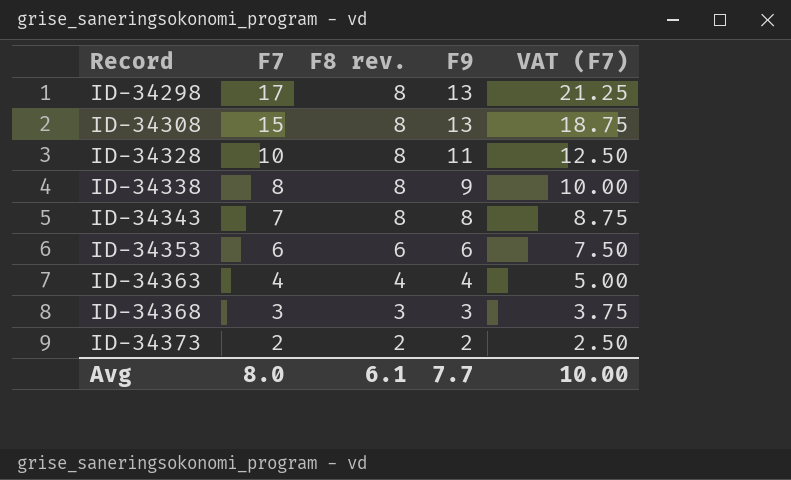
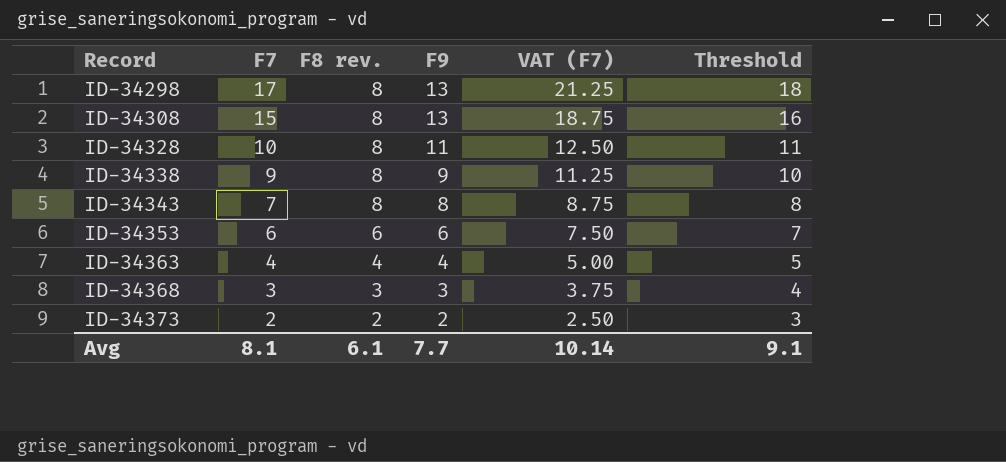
column Threshold | formula: none -> [F7] + 1
ID-34338 | F7: 8 -> 9
ID-34338 | VAT (F7): 10.00 -> 11.25
Avg | F7: 8.0 -> 8.1
Avg | VAT (F7): 10.00 -> 10.14

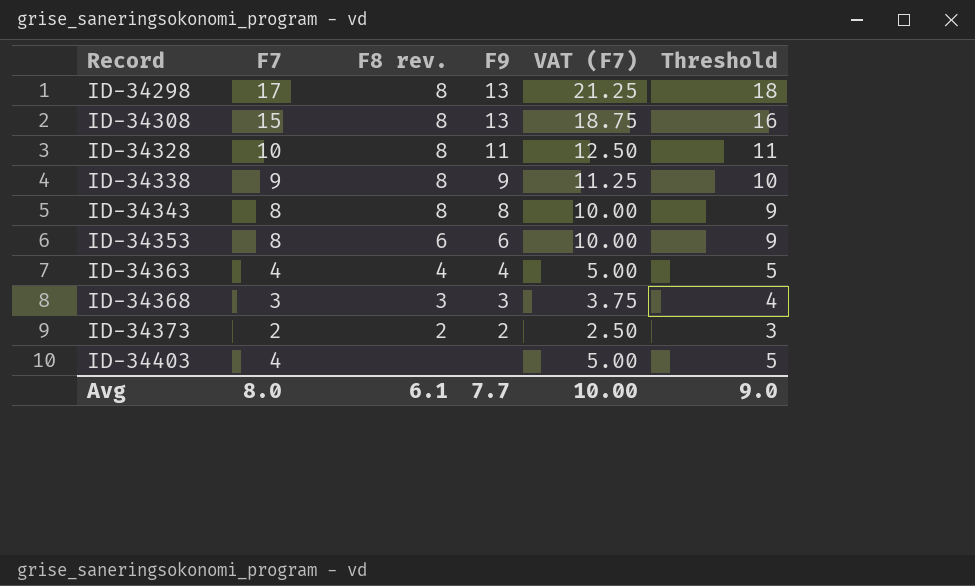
ID-34343 | F7: 7 -> 8
ID-34343 | VAT (F7): 8.75 -> 10.00
ID-34343 | Threshold: 8 -> 9
ID-34353 | F7: 6 -> 8
ID-34353 | VAT (F7): 7.50 -> 10.00
ID-34353 | Threshold: 7 -> 9
row ID-34403: none -> 4 | none | none | 5.00 | 5
Avg | F7: 8.1 -> 8.0
Avg | VAT (F7): 10.14 -> 10.00
Avg | Threshold: 9.1 -> 9.0

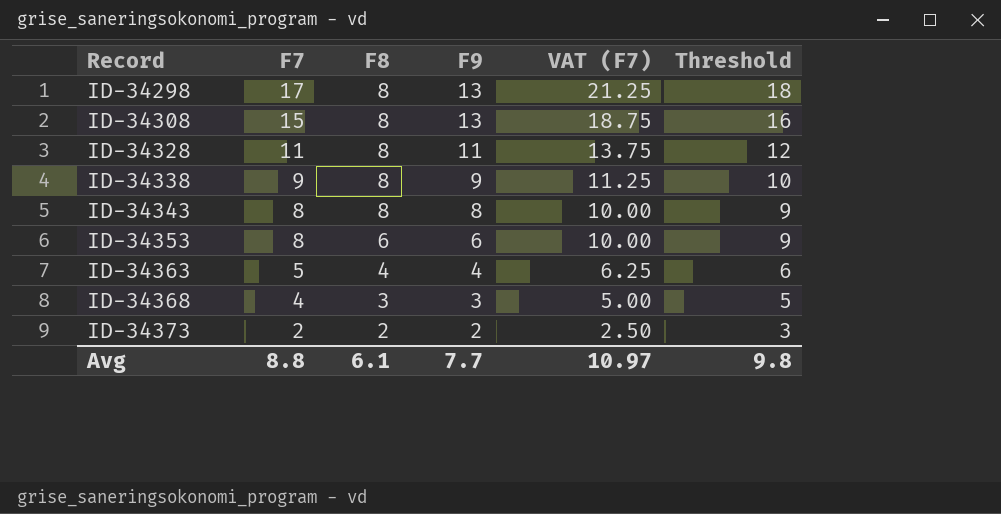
column name: F8 rev. -> F8
row ID-34403: 4 | none | none | 5.00 | 5 -> none
ID-34328 | F7: 10 -> 11
ID-34328 | VAT (F7): 12.50 -> 13.75
ID-34328 | Threshold: 11 -> 12
ID-34363 | F7: 4 -> 5
ID-34363 | VAT (F7): 5.00 -> 6.25
ID-34363 | Threshold: 5 -> 6
ID-34368 | F7: 3 -> 4
ID-34368 | VAT (F7): 3.75 -> 5.00
ID-34368 | Threshold: 4 -> 5
Avg | F7: 8.0 -> 8.8
Avg | VAT (F7): 10.00 -> 10.97
Avg | Threshold: 9.0 -> 9.8

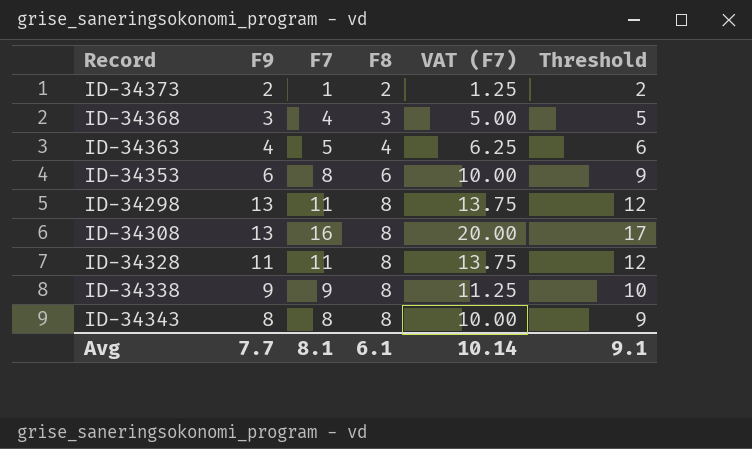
row order: Record ascending -> F8 ascending
column F9 | position: 4 -> 2
ID-34373 | F7: 2 -> 1
ID-34373 | VAT (F7): 2.50 -> 1.25
ID-34373 | Threshold: 3 -> 2
ID-34298 | F7: 17 -> 11
ID-34298 | VAT (F7): 21.25 -> 13.75
ID-34298 | Threshold: 18 -> 12
ID-34308 | F7: 15 -> 16
ID-34308 | VAT (F7): 18.75 -> 20.00
ID-34308 | Threshold: 16 -> 17
Avg | F7: 8.8 -> 8.1
Avg | VAT (F7): 10.97 -> 10.14
Avg | Threshold: 9.8 -> 9.1

